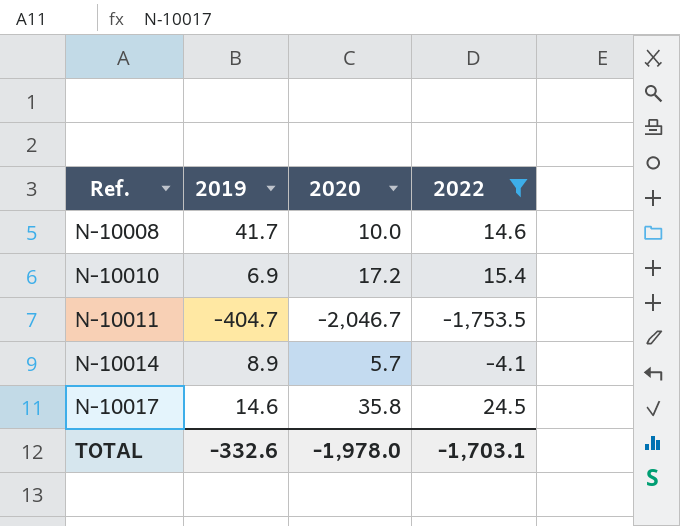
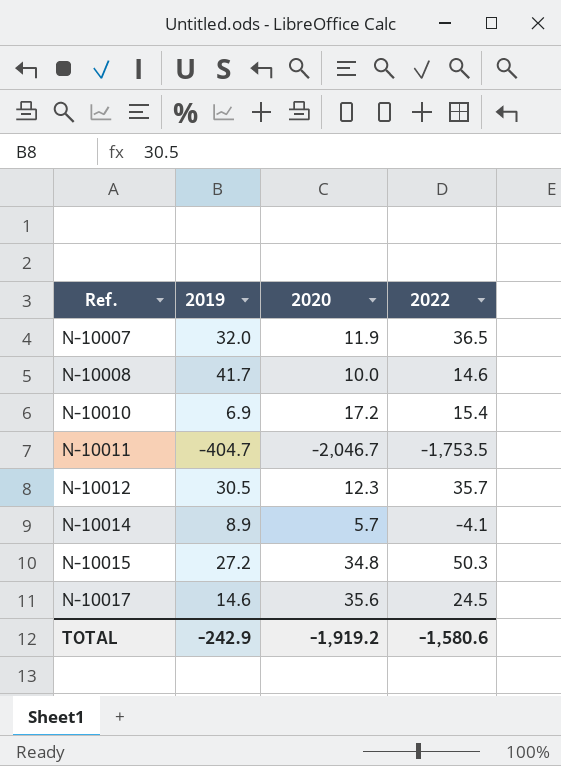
filter: 2022 <= 24.5 -> none
N-10017 | 2020: 35.8 -> 35.6
TOTAL | 2019: -332.6 -> -242.9
TOTAL | 2020: -1,978.0 -> -1,919.2
TOTAL | 2022: -1,703.1 -> -1,580.6

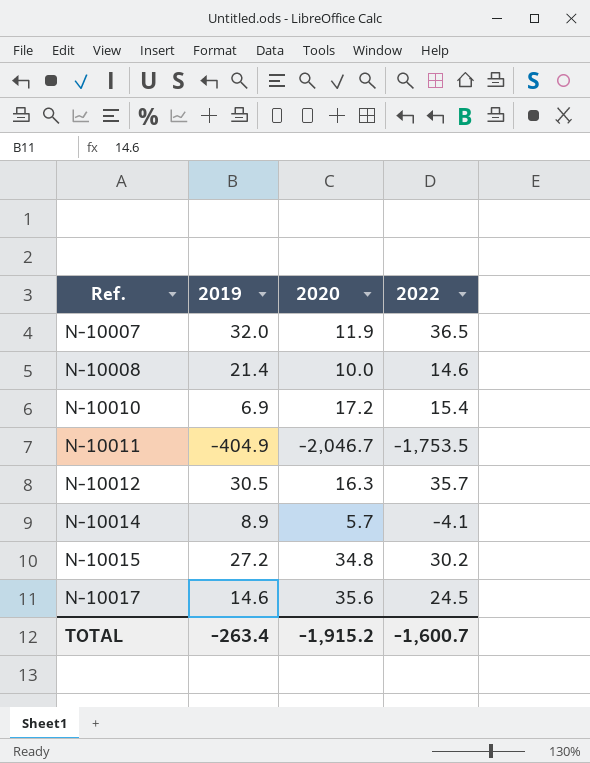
N-10008 | 2019: 41.7 -> 21.4
N-10011 | 2019: -404.7 -> -404.9
N-10012 | 2020: 12.3 -> 16.3
N-10015 | 2022: 50.3 -> 30.2
TOTAL | 2019: -242.9 -> -263.4
TOTAL | 2020: -1,919.2 -> -1,915.2
TOTAL | 2022: -1,580.6 -> -1,600.7

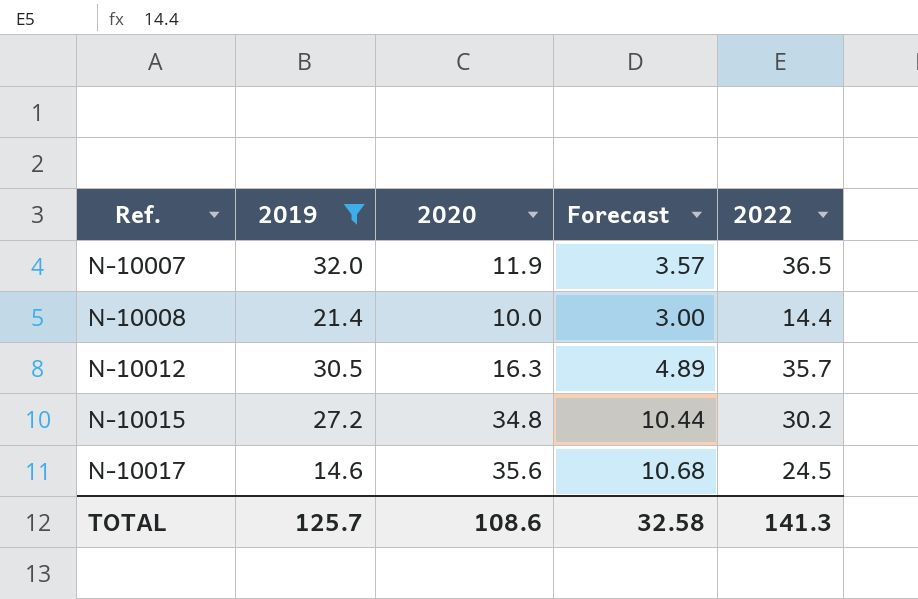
filter: none -> 2019 >= 14.6
column Forecast | formula: none -> [2020] * 0.3
N-10008 | 2022: 14.6 -> 14.4
TOTAL | 2019: -263.4 -> 125.7
TOTAL | 2020: -1,915.2 -> 108.6
TOTAL | 2022: -1,600.7 -> 141.3

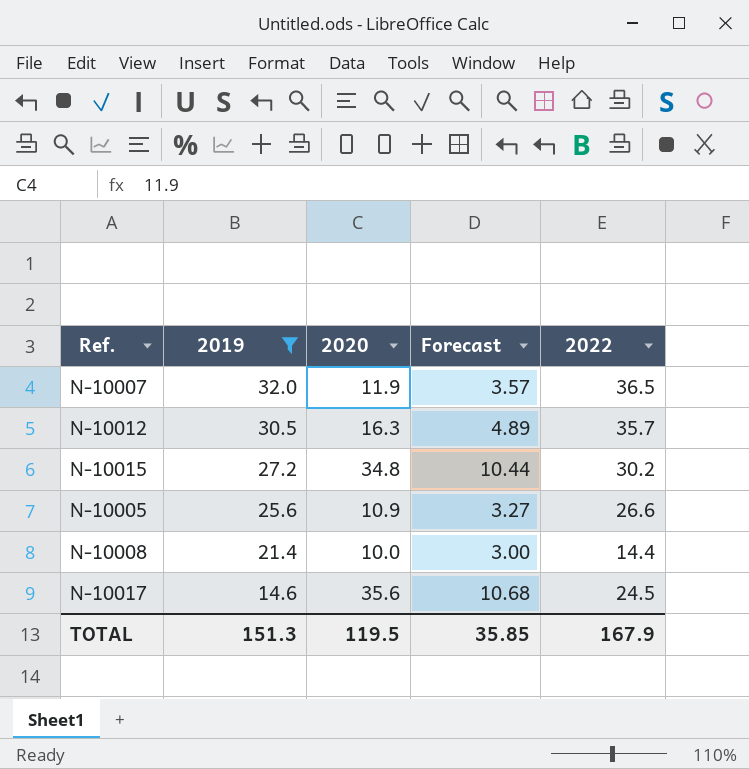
row order: Ref. ascending -> 2019 descending
row N-10005: none -> 25.6 | 10.9 | 3.27 | 26.6
TOTAL | 2019: 125.7 -> 151.3
TOTAL | 2020: 108.6 -> 119.5
TOTAL | Forecast: 32.58 -> 35.85
TOTAL | 2022: 141.3 -> 167.9

